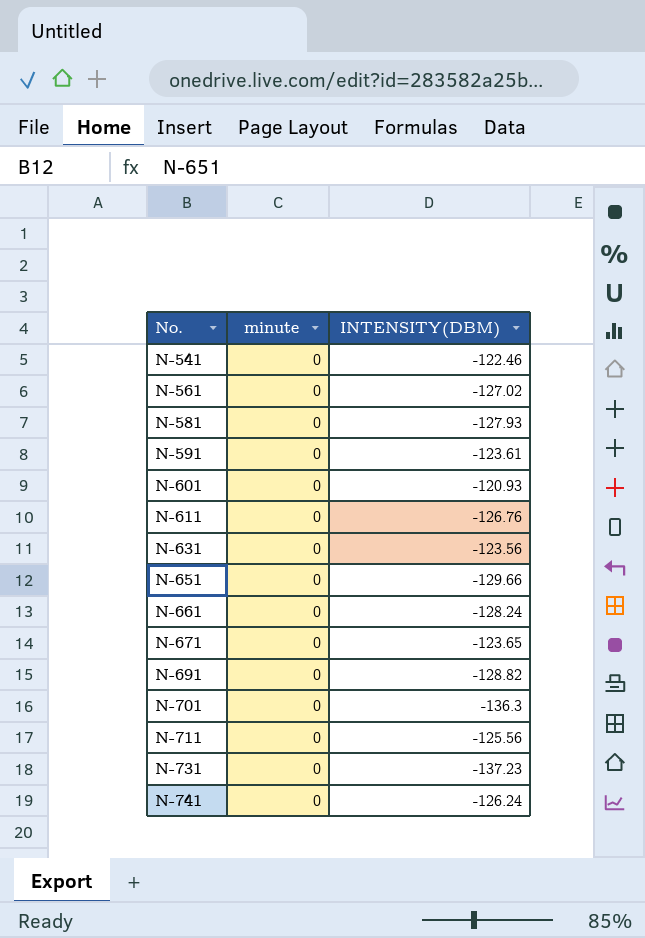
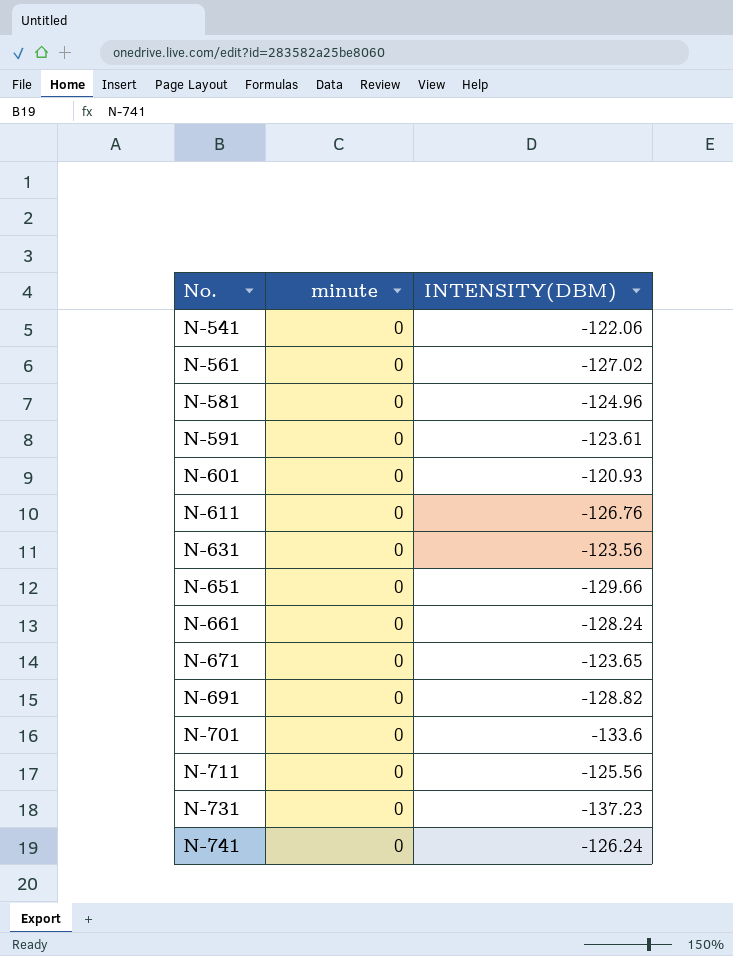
N-541 | INTENSITY(DBM): -122.46 -> -122.06
N-581 | INTENSITY(DBM): -127.93 -> -124.96
N-701 | INTENSITY(DBM): -136.3 -> -133.6

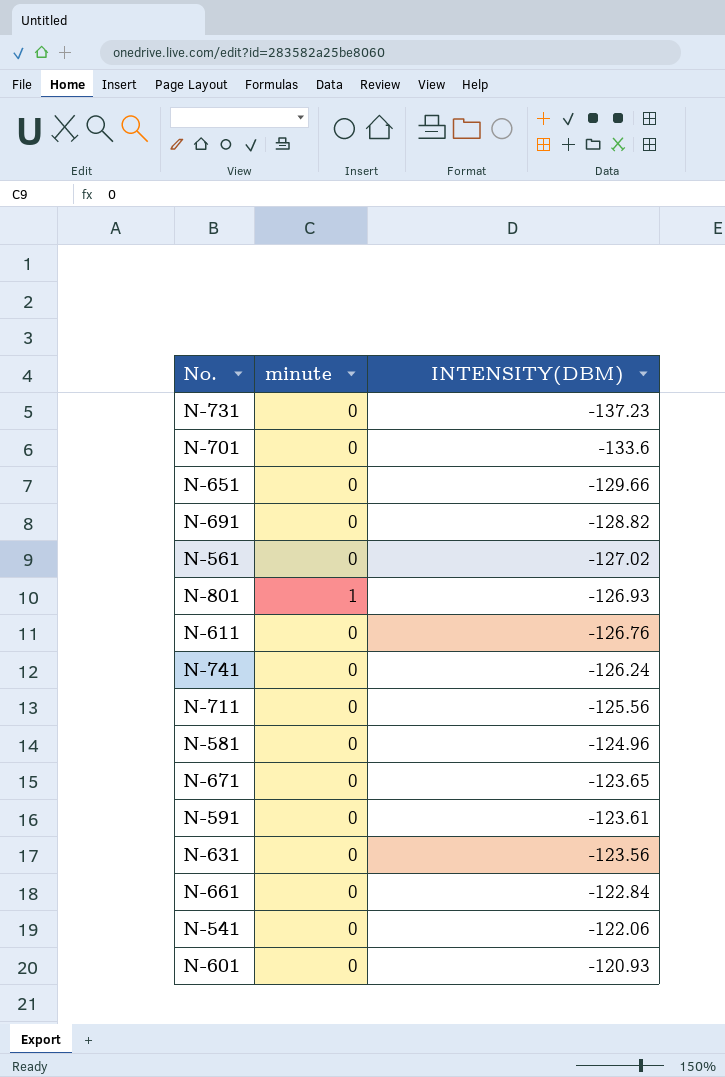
row order: No. ascending -> INTENSITY(DBM) ascending
row N-801: none -> 1 | -126.93
N-661 | INTENSITY(DBM): -128.24 -> -122.84

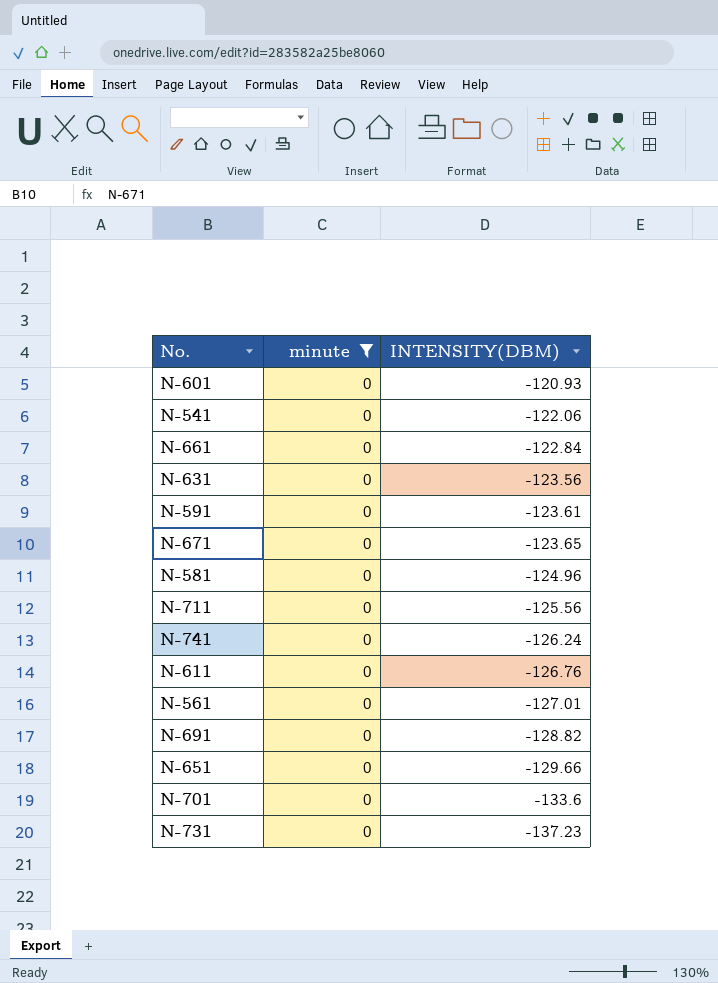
filter: none -> minute = 0
row order: INTENSITY(DBM) ascending -> INTENSITY(DBM) descending
N-561 | INTENSITY(DBM): -127.02 -> -127.01

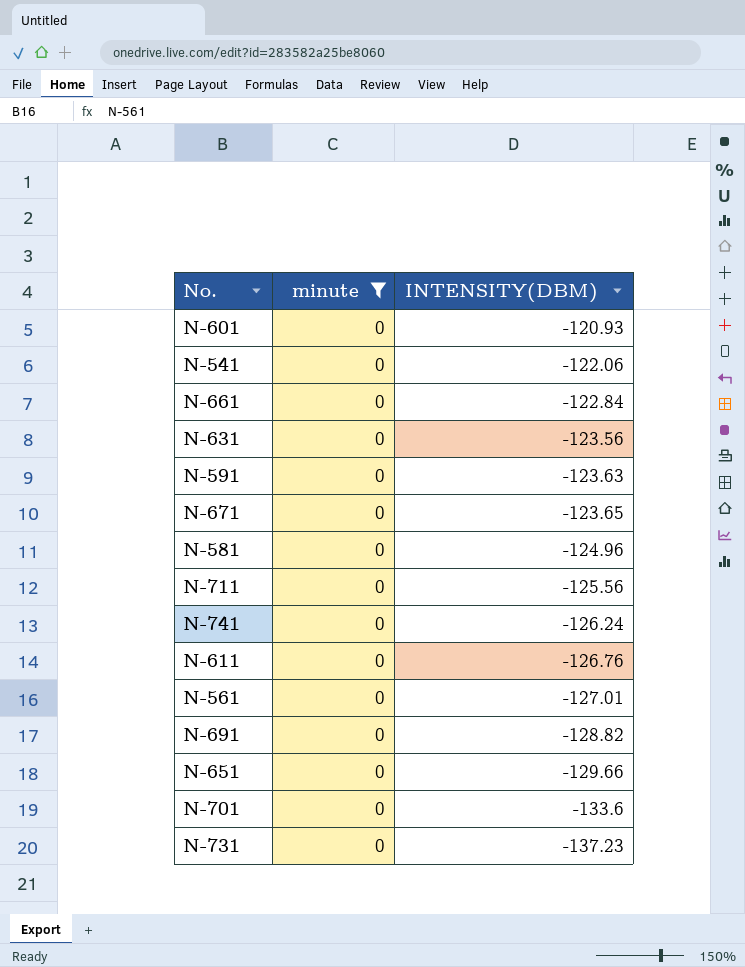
N-591 | INTENSITY(DBM): -123.61 -> -123.63

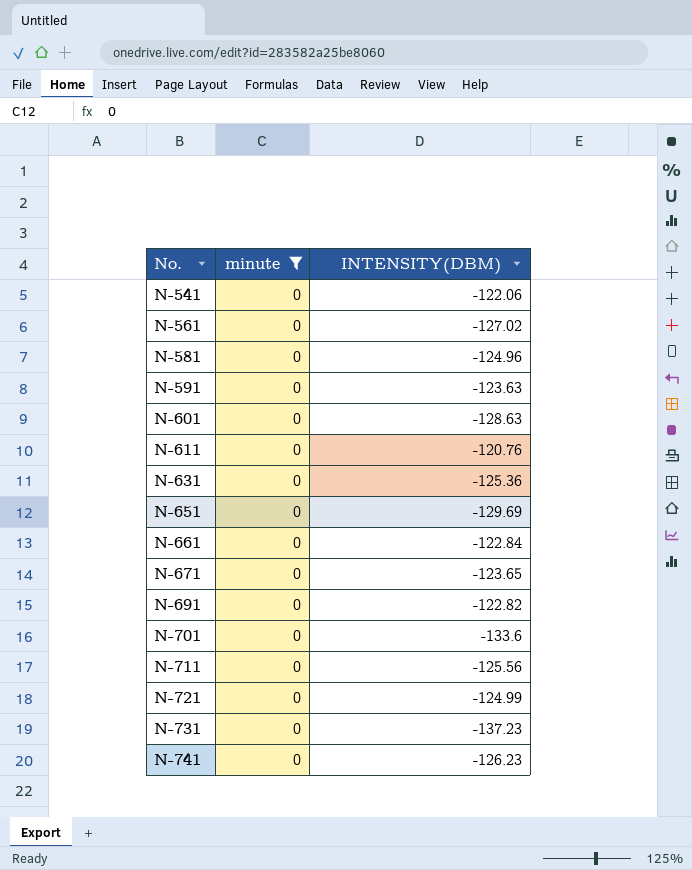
row order: INTENSITY(DBM) descending -> No. ascending
N-561 | INTENSITY(DBM): -127.01 -> -127.02
N-601 | INTENSITY(DBM): -120.93 -> -128.63
N-611 | INTENSITY(DBM): -126.76 -> -120.76
N-631 | INTENSITY(DBM): -123.56 -> -125.36
N-651 | INTENSITY(DBM): -129.66 -> -129.69
N-691 | INTENSITY(DBM): -128.82 -> -122.82
row N-721: none -> 0 | -124.99
N-741 | INTENSITY(DBM): -126.24 -> -126.23

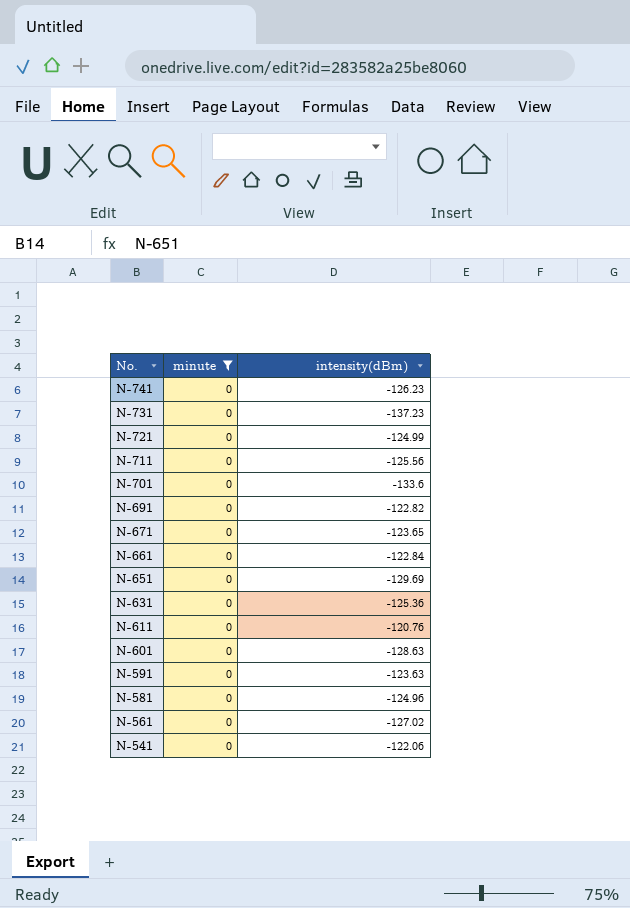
row order: No. ascending -> No. descending
column name: INTENSITY(DBM) -> intensity(dBm)

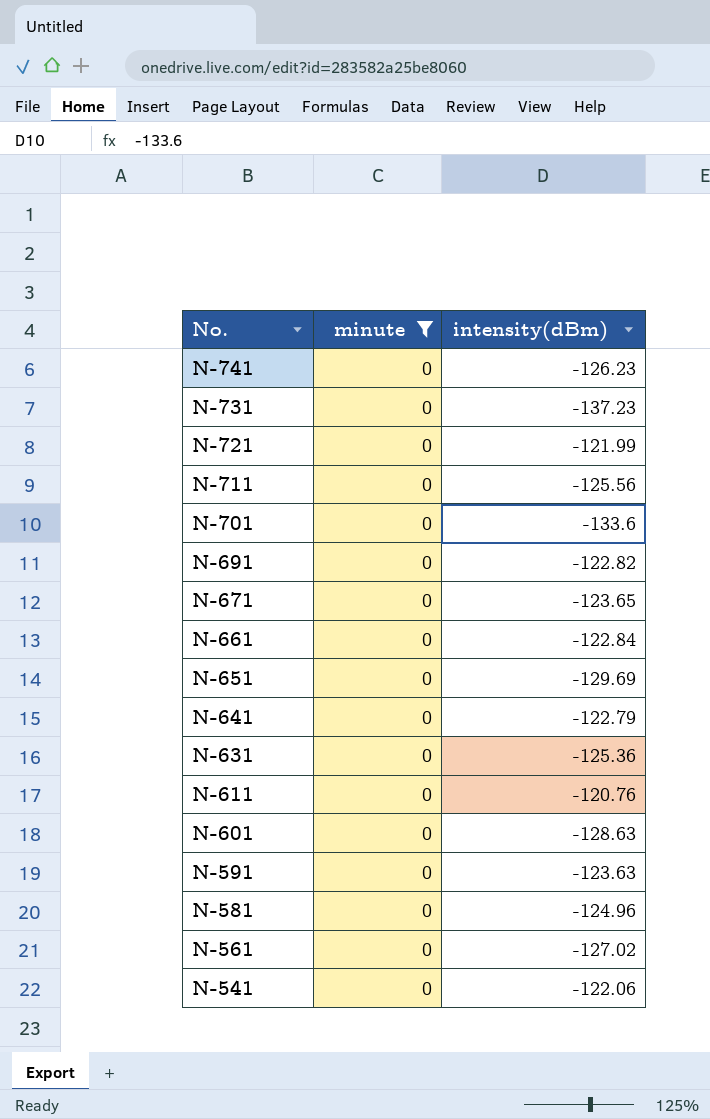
N-721 | intensity(dBm): -124.99 -> -121.99
row N-641: none -> 0 | -122.79

